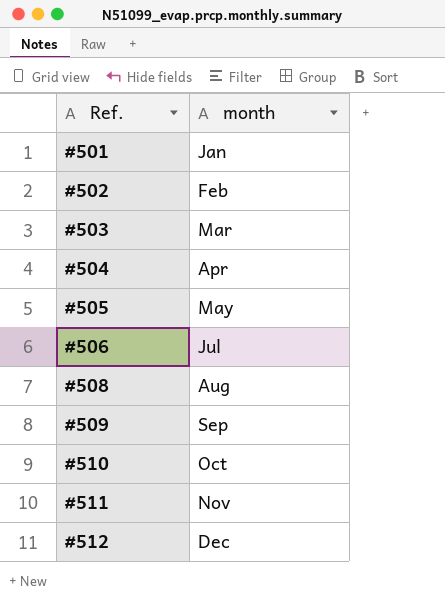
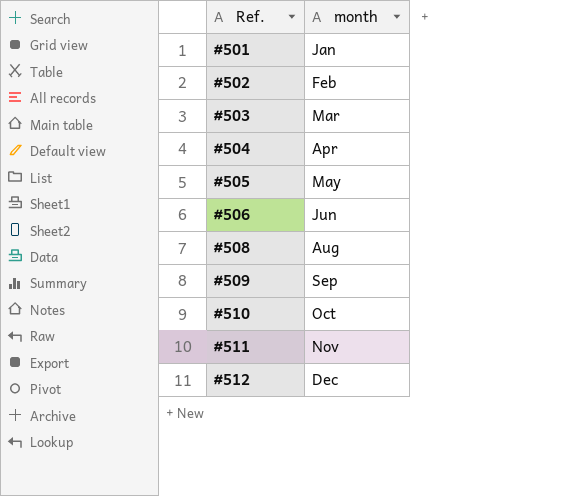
#506 | month: Jul -> Jun

